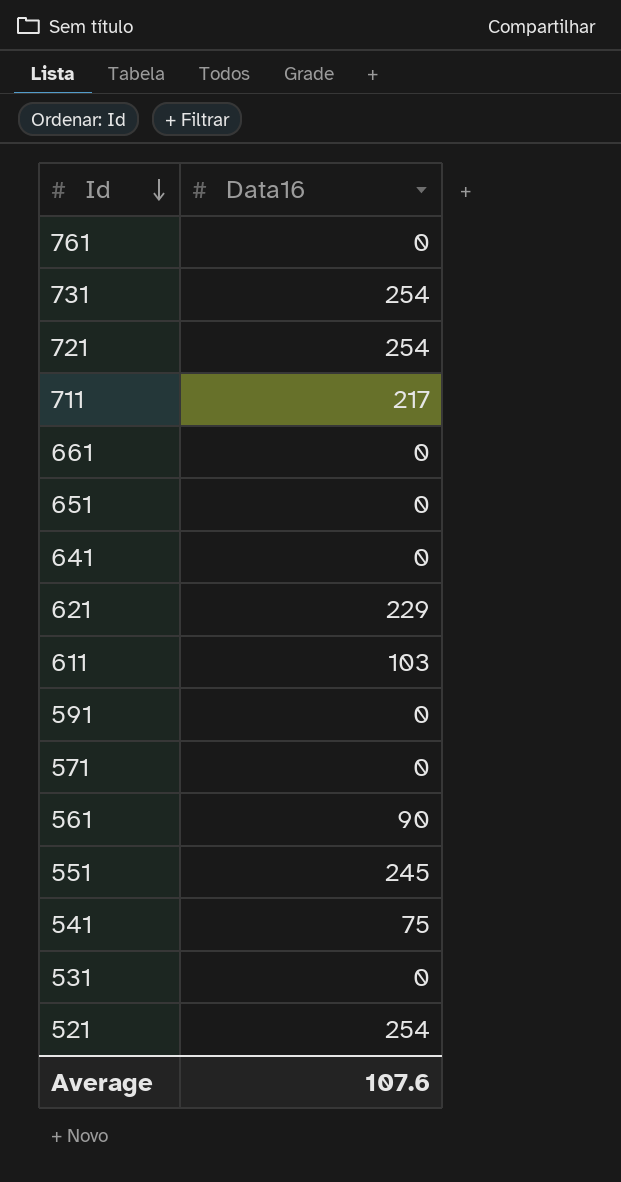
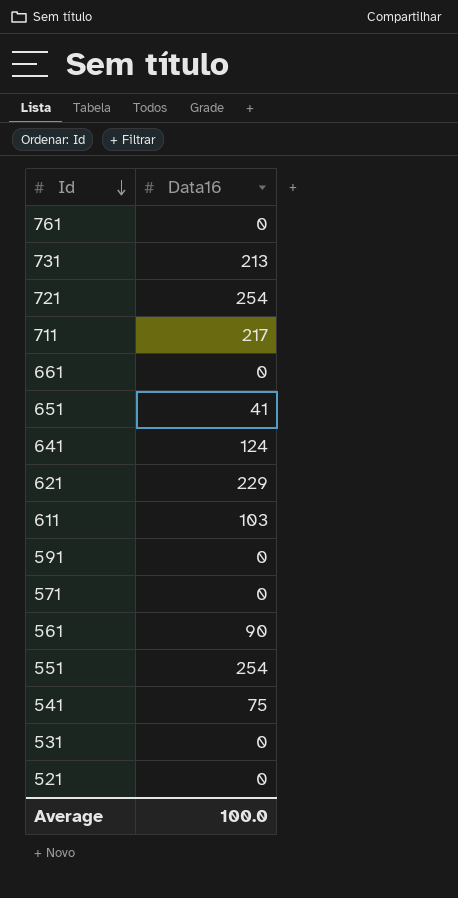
731 | Data16: 254 -> 213
651 | Data16: 0 -> 41
641 | Data16: 0 -> 124
551 | Data16: 245 -> 254
521 | Data16: 254 -> 0
Average | Data16: 107.6 -> 100.0

